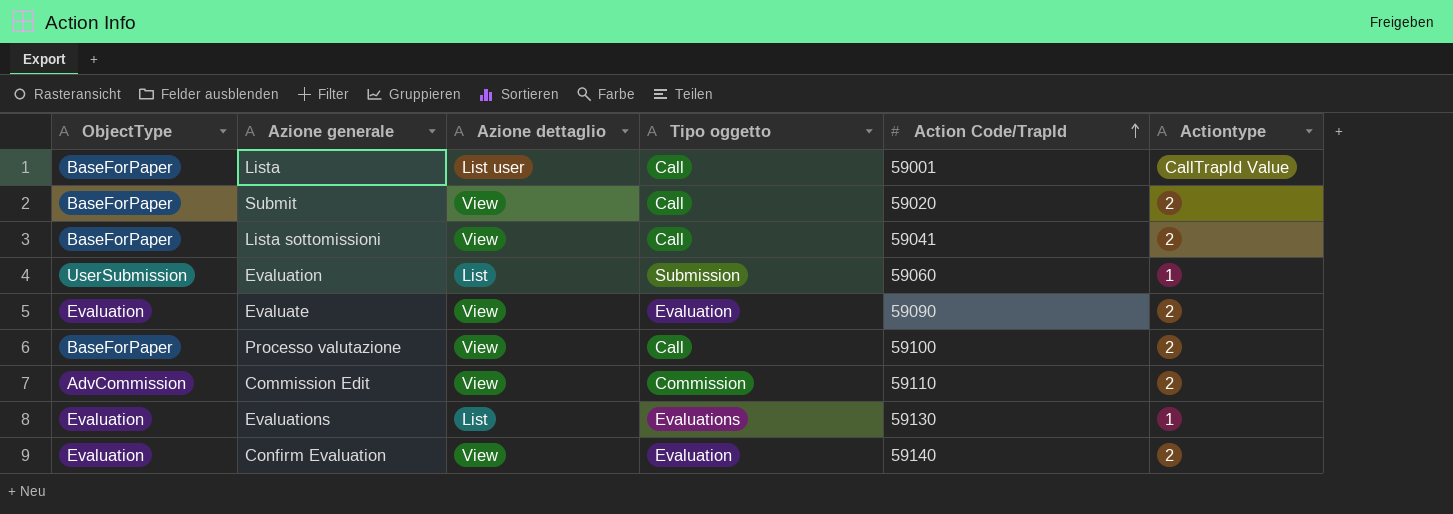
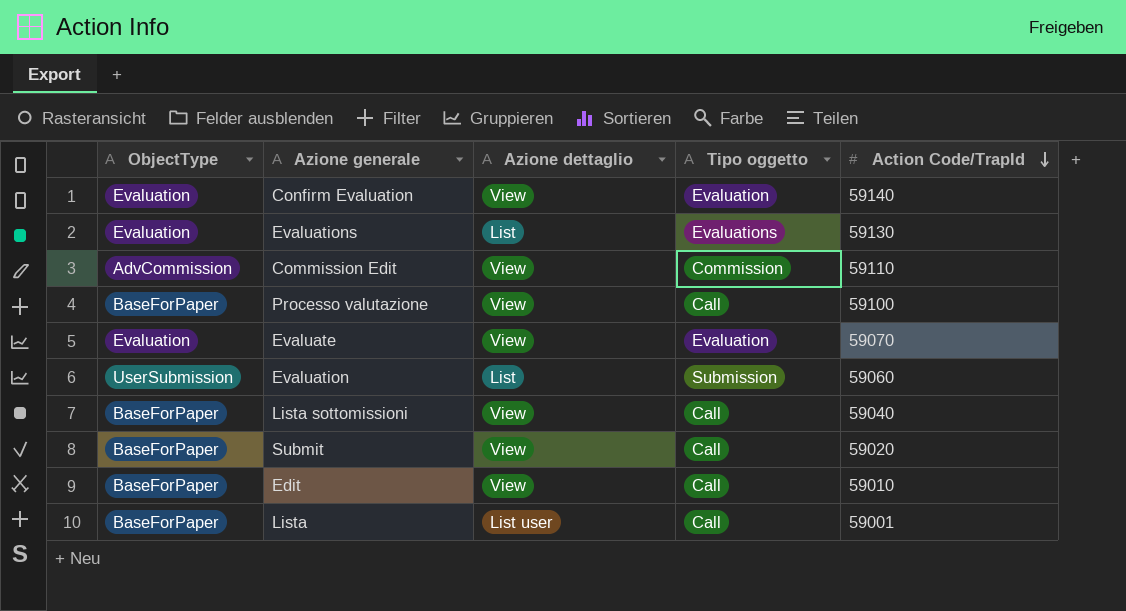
row order: Action Code/TrapId ascending -> Action Code/TrapId descending
column Actiontype | position: 6 -> none
Evaluate | Action Code/TrapId: 59090 -> 59070
Lista sottomissioni | Action Code/TrapId: 59041 -> 59040
row Edit: none -> BaseForPaper | View | Call | 59010

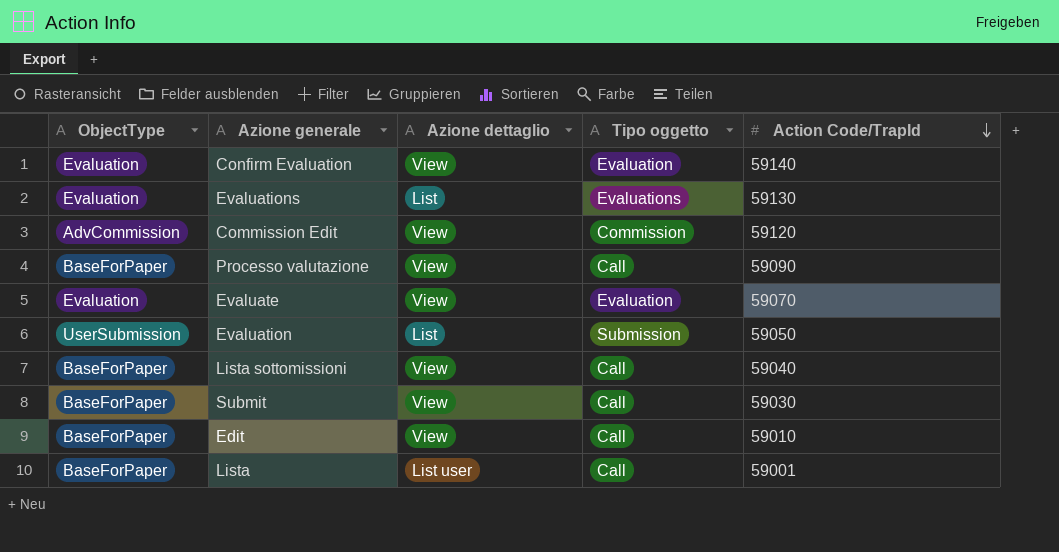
Commission Edit | Action Code/TrapId: 59110 -> 59120
Processo valutazione | Action Code/TrapId: 59100 -> 59090
Evaluation | Action Code/TrapId: 59060 -> 59050
Submit | Action Code/TrapId: 59020 -> 59030

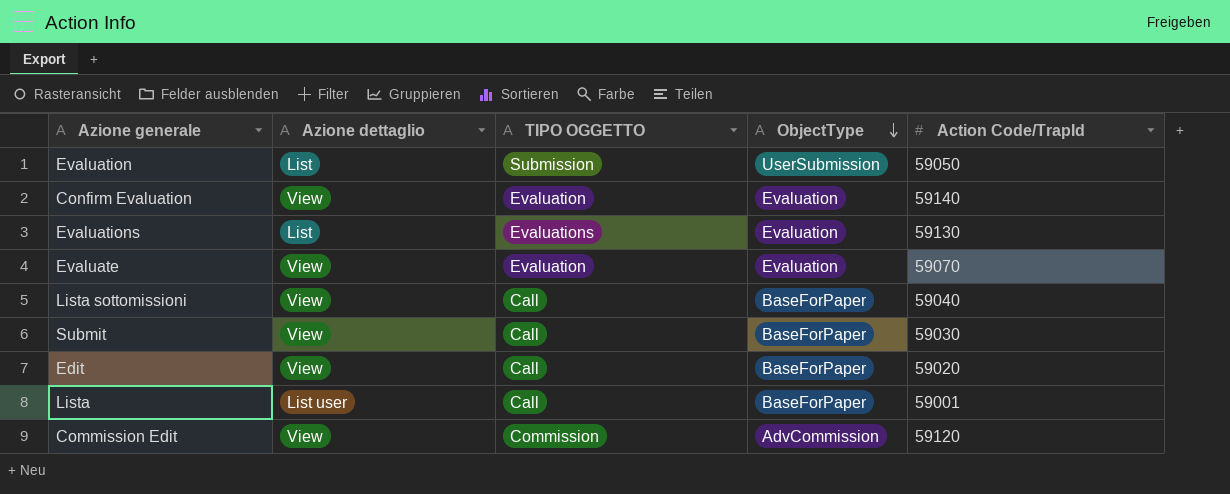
row order: Action Code/TrapId descending -> ObjectType descending
column name: Tipo oggetto -> TIPO OGGETTO
column ObjectType | position: 1 -> 4
row Processo valutazione: BaseForPaper | View | Call | 59090 -> none
Edit | Action Code/TrapId: 59010 -> 59020

